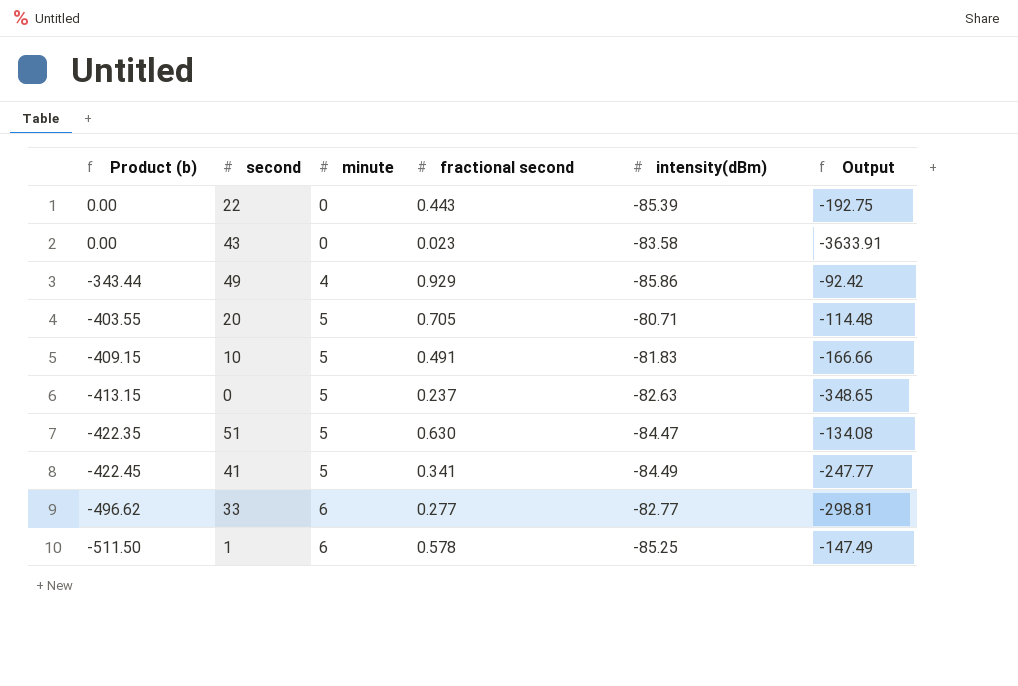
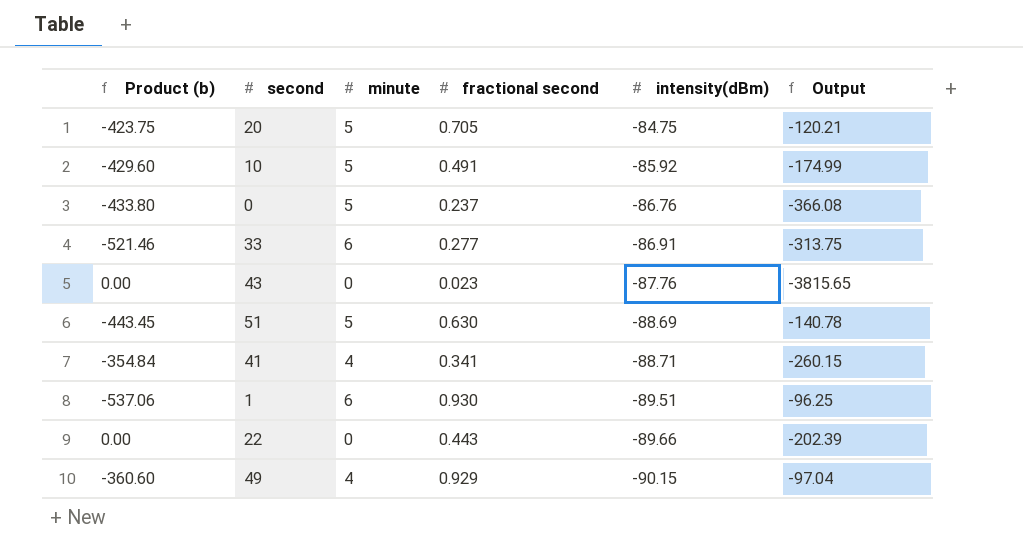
row order: Product (b) descending -> intensity(dBm) descending
20 | Product (b): -403.55 -> -423.75
20 | intensity(dBm): -80.71 -> -84.75
20 | Output: -114.48 -> -120.21
10 | Product (b): -409.15 -> -429.60
10 | intensity(dBm): -81.83 -> -85.92
10 | Output: -166.66 -> -174.99
0 | Product (b): -413.15 -> -433.80
0 | intensity(dBm): -82.63 -> -86.76
0 | Output: -348.65 -> -366.08
33 | Product (b): -496.62 -> -521.46
33 | intensity(dBm): -82.77 -> -86.91
33 | Output: -298.81 -> -313.75
43 | intensity(dBm): -83.58 -> -87.76
43 | Output: -3633.91 -> -3815.65
51 | Product (b): -422.35 -> -443.45
51 | intensity(dBm): -84.47 -> -88.69
51 | Output: -134.08 -> -140.78
41 | Product (b): -422.45 -> -354.84
41 | minute: 5 -> 4
41 | intensity(dBm): -84.49 -> -88.71
41 | Output: -247.77 -> -260.15
1 | Product (b): -511.50 -> -537.06
1 | fractional second: 0.578 -> 0.930
1 | intensity(dBm): -85.25 -> -89.51
1 | Output: -147.49 -> -96.25
22 | intensity(dBm): -85.39 -> -89.66
22 | Output: -192.75 -> -202.39
49 | Product (b): -343.44 -> -360.60
49 | intensity(dBm): -85.86 -> -90.15
49 | Output: -92.42 -> -97.04

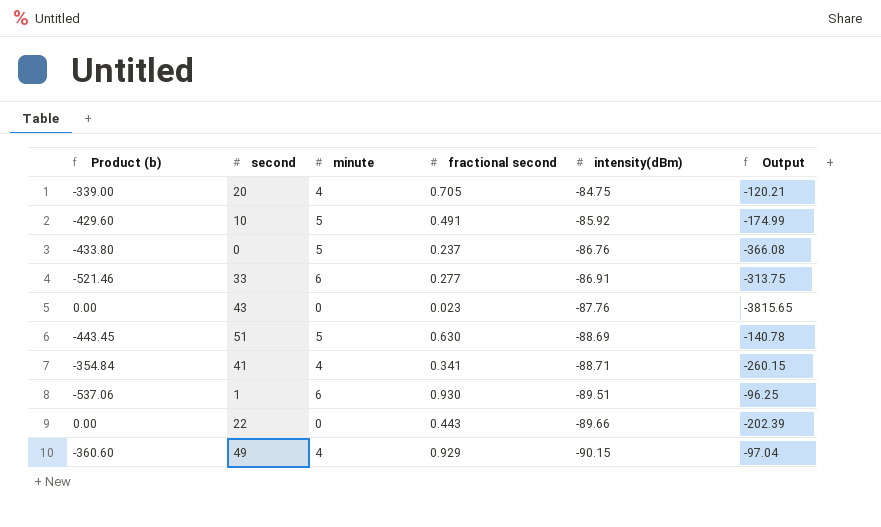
20 | Product (b): -423.75 -> -339.00
20 | minute: 5 -> 4

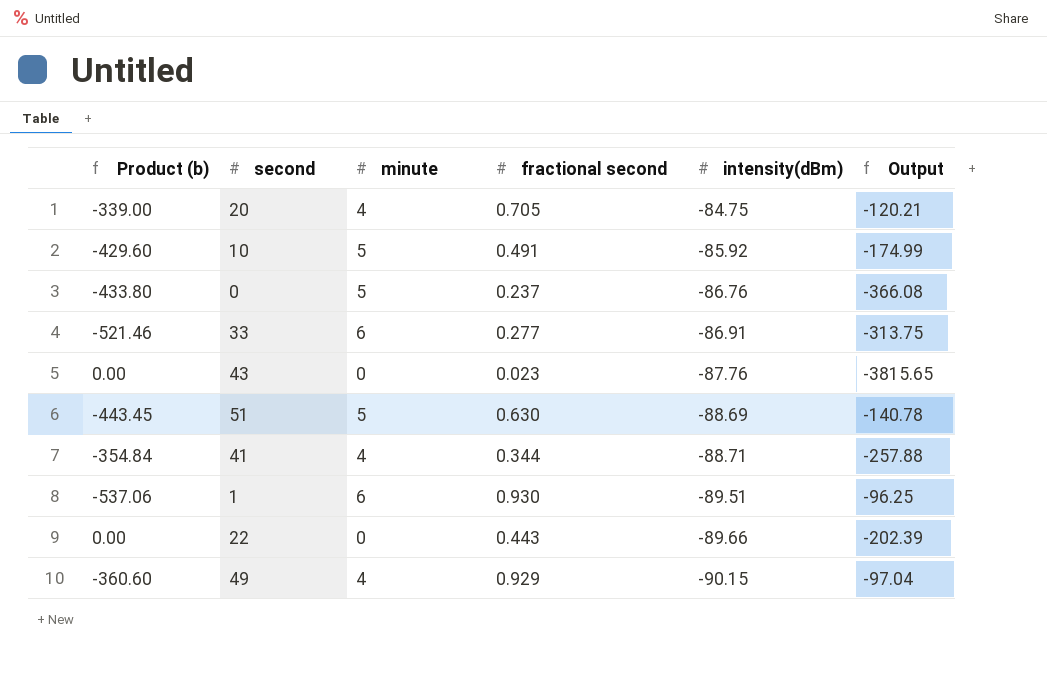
41 | fractional second: 0.341 -> 0.344
41 | Output: -260.15 -> -257.88

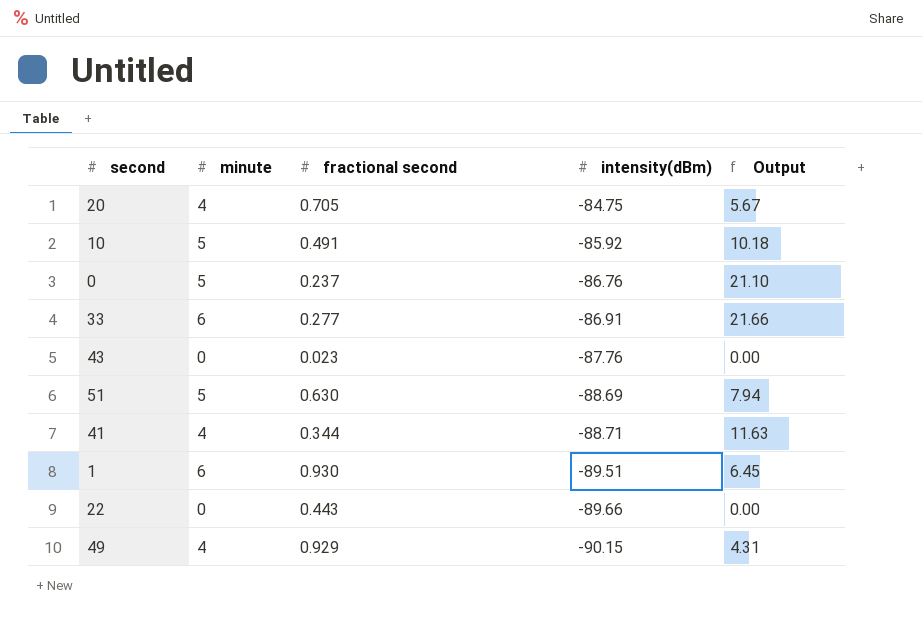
column Product (b) | formula: [minute] * [intensity(dBm)] -> none
column Output | formula: [intensity(dBm)] / [fractional second] -> [minute] / [fractional second]

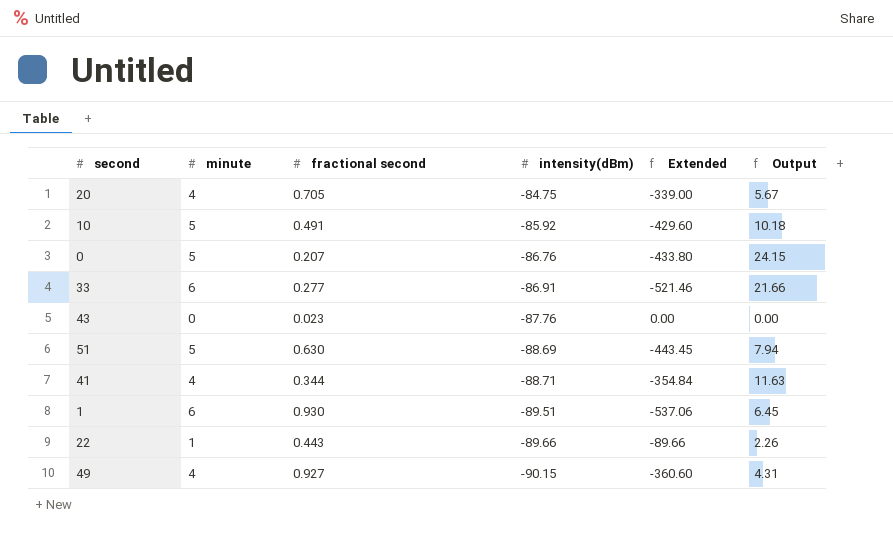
column Extended | formula: none -> [minute] * [intensity(dBm)]
0 | fractional second: 0.237 -> 0.207
0 | Output: 21.10 -> 24.15
22 | minute: 0 -> 1
22 | Output: 0.00 -> 2.26
49 | fractional second: 0.929 -> 0.927

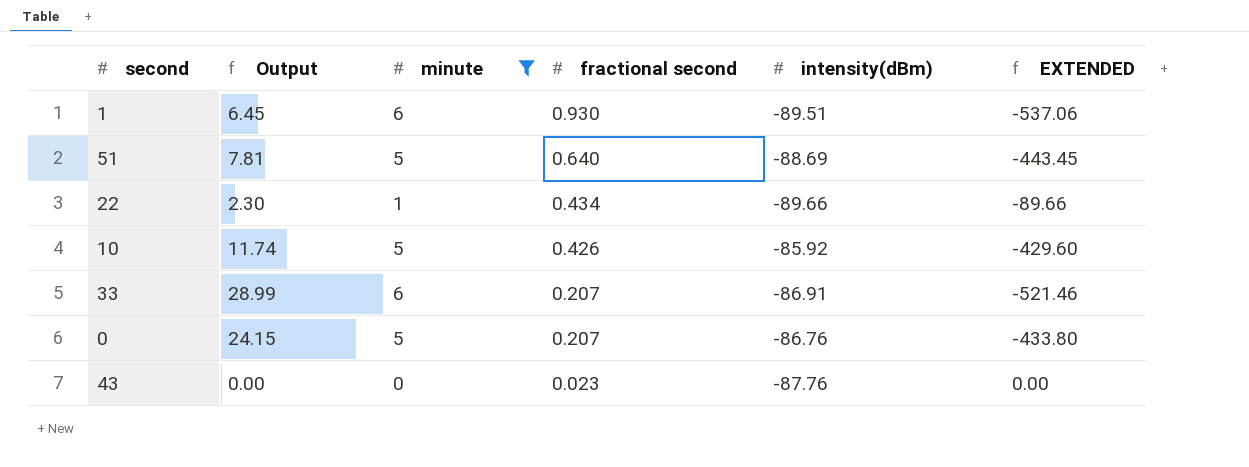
filter: none -> minute != 4
row order: intensity(dBm) descending -> fractional second descending
column Output | position: 6 -> 2
column name: Extended -> EXTENDED
51 | Output: 7.94 -> 7.81
51 | fractional second: 0.630 -> 0.640
22 | Output: 2.26 -> 2.30
22 | fractional second: 0.443 -> 0.434
10 | Output: 10.18 -> 11.74
10 | fractional second: 0.491 -> 0.426
33 | Output: 21.66 -> 28.99
33 | fractional second: 0.277 -> 0.207

